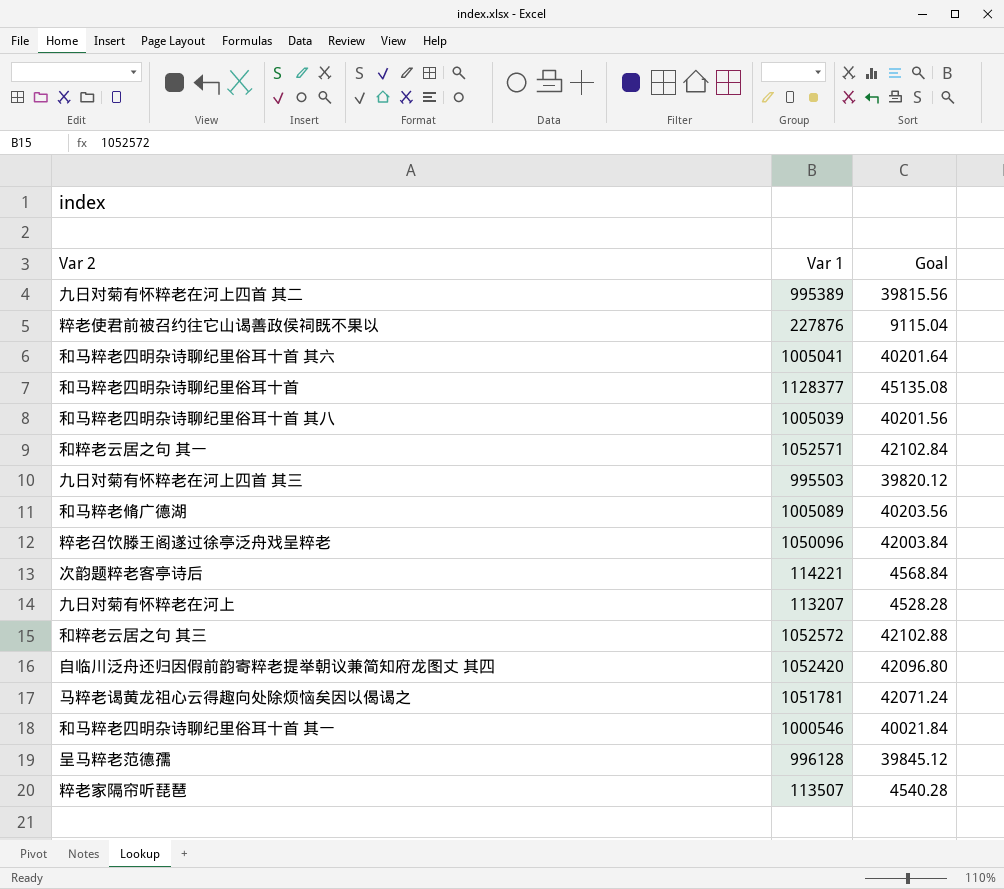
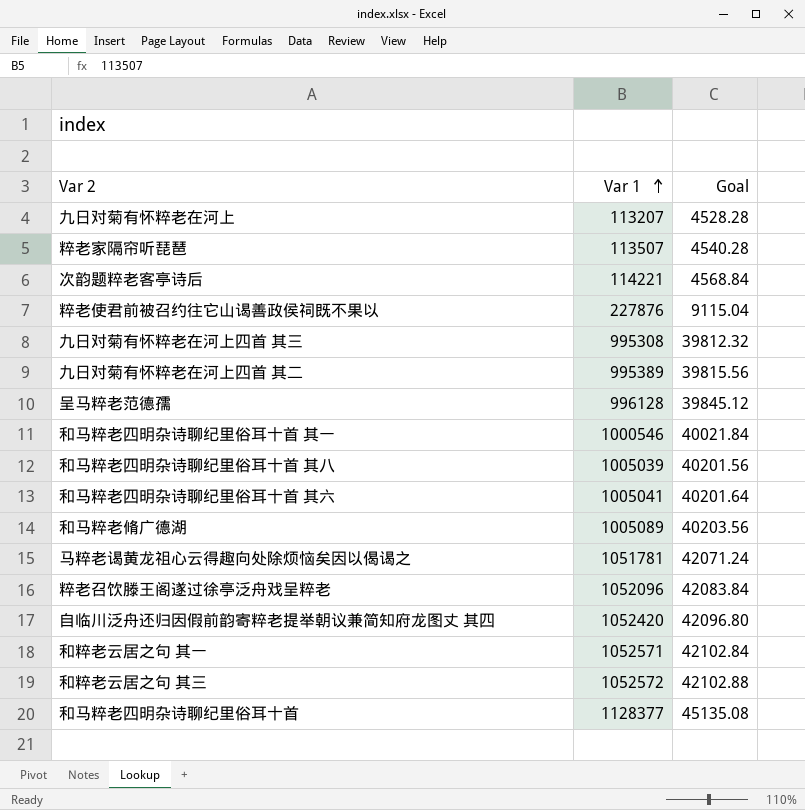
row order: none -> Var 1 ascending
九日对菊有怀粹老在河上四首 其三 | Var 1: 995503 -> 995308
九日对菊有怀粹老在河上四首 其三 | Goal: 39820.12 -> 39812.32
粹老召饮滕王阁遂过徐亭泛舟戏呈粹老 | Var 1: 1050096 -> 1052096
粹老召饮滕王阁遂过徐亭泛舟戏呈粹老 | Goal: 42003.84 -> 42083.84

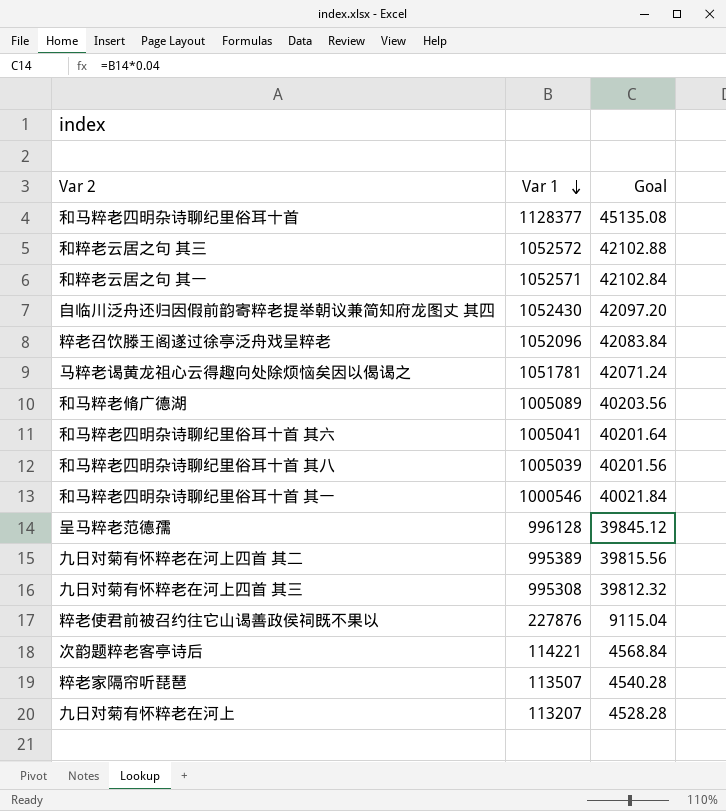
row order: Var 1 ascending -> Var 1 descending
自临川泛舟还归因假前韵寄粹老提举朝议兼简知府龙图丈 其四 | Var 1: 1052420 -> 1052430
自临川泛舟还归因假前韵寄粹老提举朝议兼简知府龙图丈 其四 | Goal: 42096.80 -> 42097.20

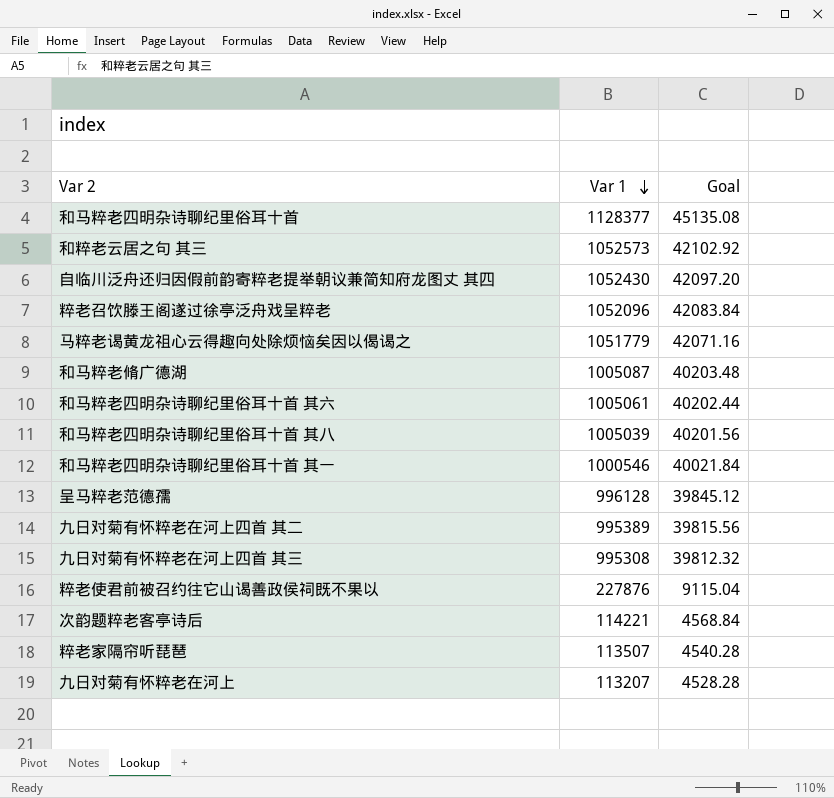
row 和粹老云居之句 其一: 1052571 | 42102.84 -> none
和粹老云居之句 其三 | Var 1: 1052572 -> 1052573
和粹老云居之句 其三 | Goal: 42102.88 -> 42102.92
马粹老谒黄龙祖心云得趣向处除烦恼矣因以偈谒之 | Var 1: 1051781 -> 1051779
马粹老谒黄龙祖心云得趣向处除烦恼矣因以偈谒之 | Goal: 42071.24 -> 42071.16
和马粹老脩广德湖 | Var 1: 1005089 -> 1005087
和马粹老脩广德湖 | Goal: 40203.56 -> 40203.48
和马粹老四明杂诗聊纪里俗耳十首 其六 | Var 1: 1005041 -> 1005061
和马粹老四明杂诗聊纪里俗耳十首 其六 | Goal: 40201.64 -> 40202.44

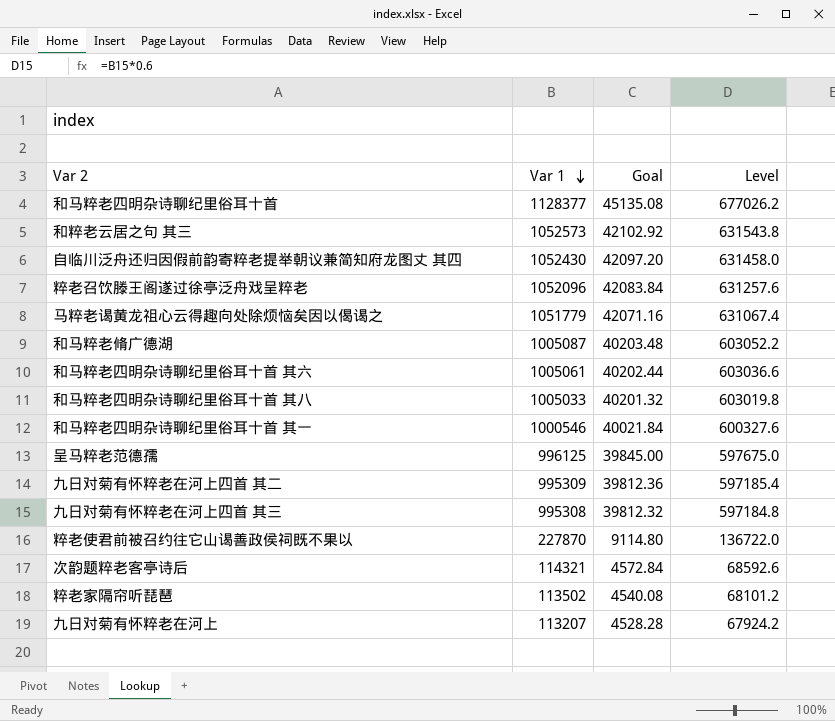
column Level | formula: none -> [Var 1] * 0.6
和马粹老四明杂诗聊纪里俗耳十首 其八 | Var 1: 1005039 -> 1005033
和马粹老四明杂诗聊纪里俗耳十首 其八 | Goal: 40201.56 -> 40201.32
呈马粹老范德孺 | Var 1: 996128 -> 996125
呈马粹老范德孺 | Goal: 39845.12 -> 39845.00
九日对菊有怀粹老在河上四首 其二 | Var 1: 995389 -> 995309
九日对菊有怀粹老在河上四首 其二 | Goal: 39815.56 -> 39812.36
粹老使君前被召约往它山谒善政侯祠既不果以 | Var 1: 227876 -> 227870
粹老使君前被召约往它山谒善政侯祠既不果以 | Goal: 9115.04 -> 9114.80
次韵题粹老客亭诗后 | Var 1: 114221 -> 114321
次韵题粹老客亭诗后 | Goal: 4568.84 -> 4572.84
粹老家隔帘听琵琶 | Var 1: 113507 -> 113502
粹老家隔帘听琵琶 | Goal: 4540.28 -> 4540.08

